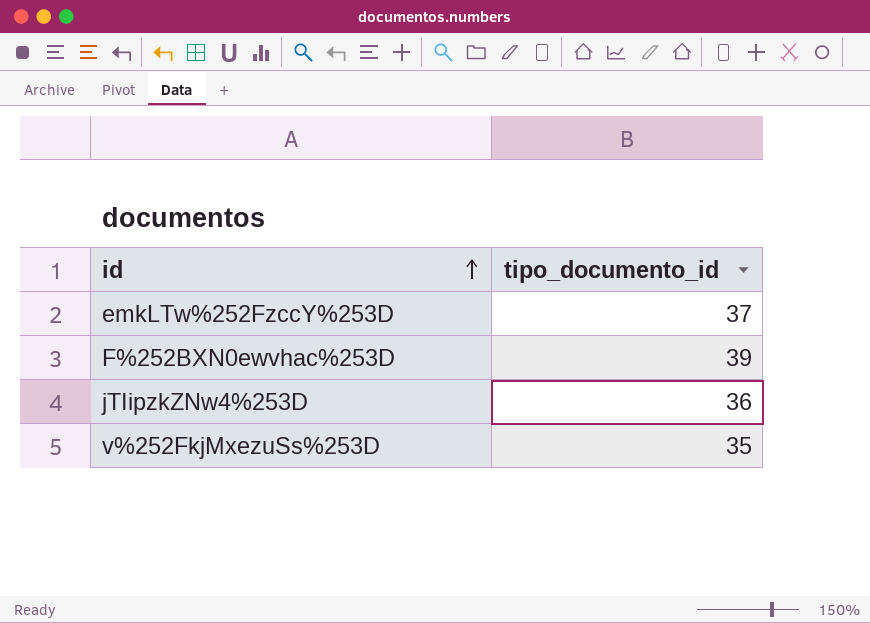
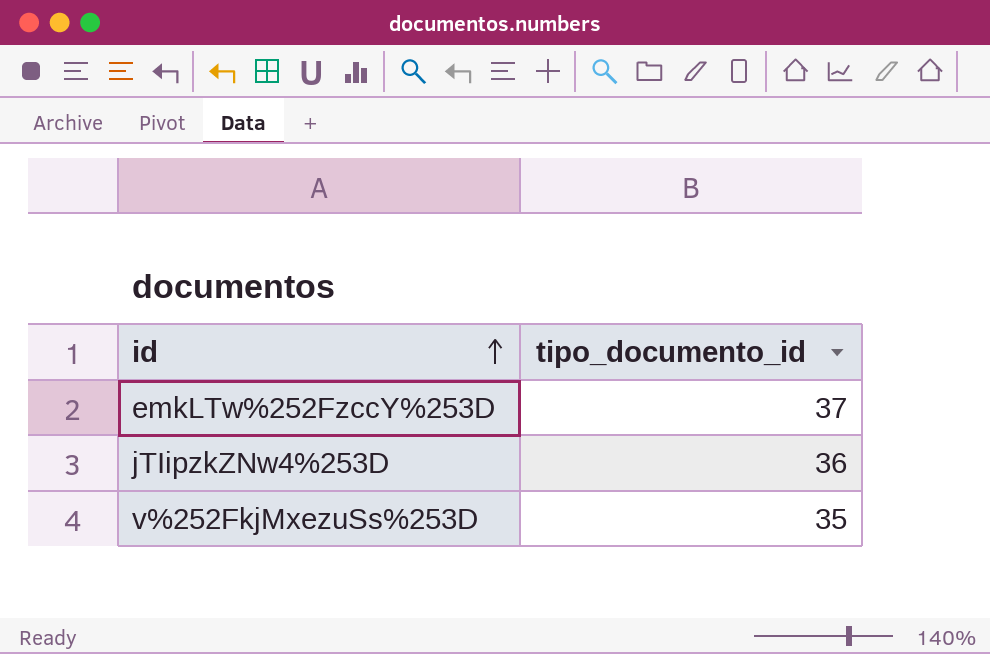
row F%252BXN0ewvhac%253D: 39 -> none

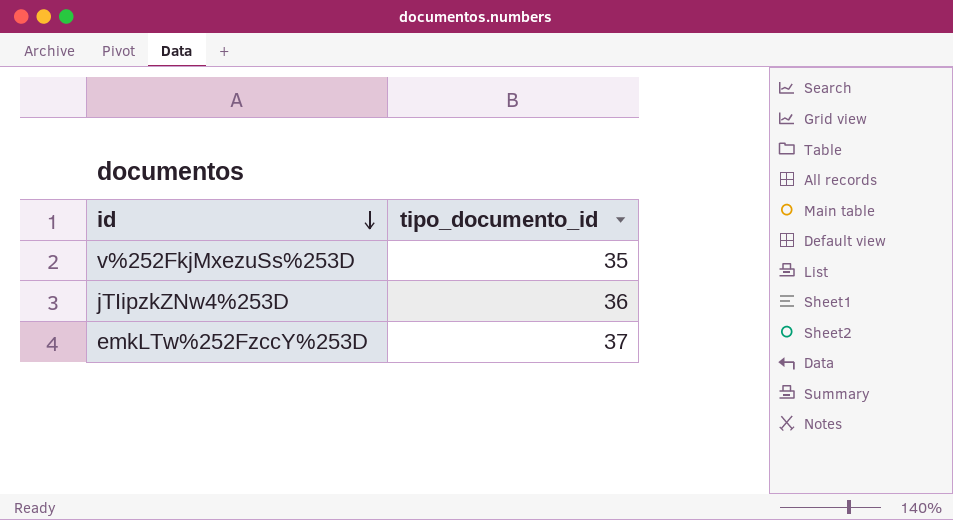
row order: id ascending -> id descending

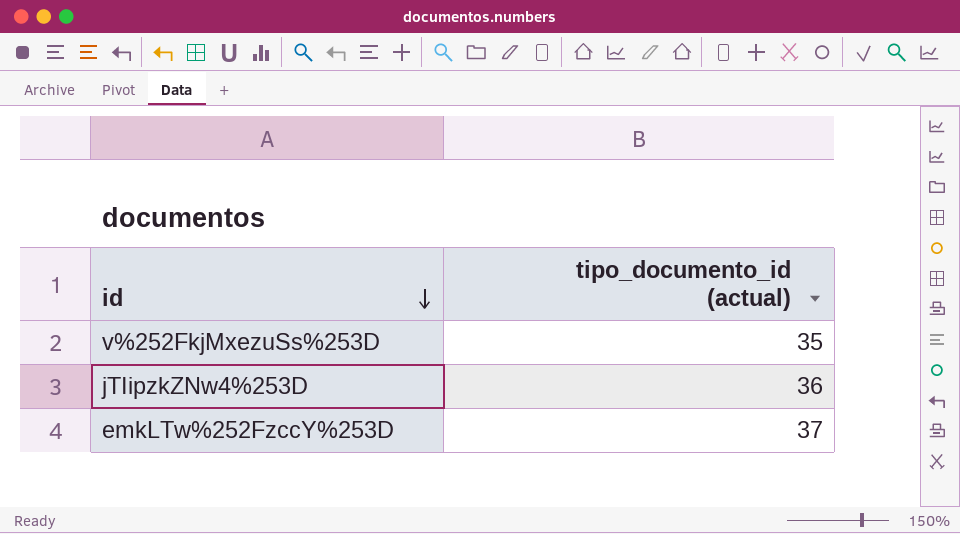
column name: tipo_documento_id -> tipo_documento_id (actual)

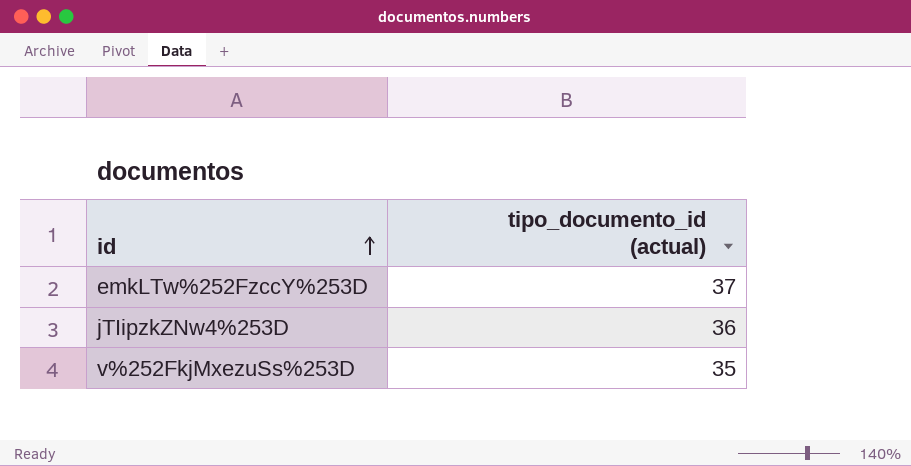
row order: id descending -> id ascending

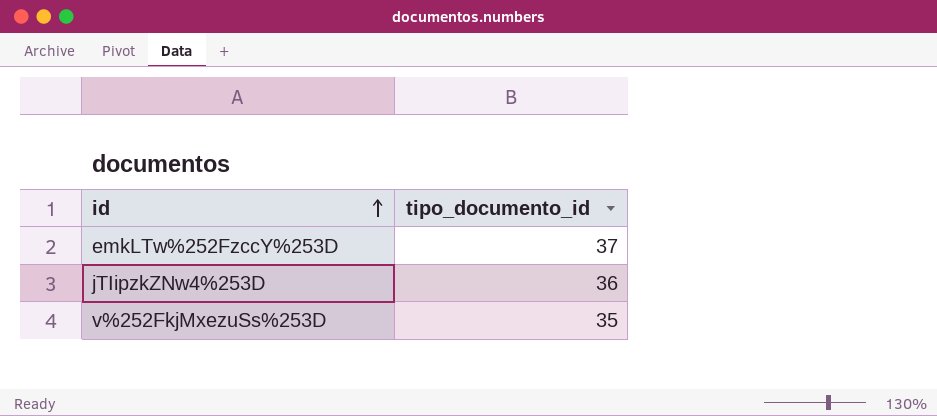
column name: tipo_documento_id (actual) -> tipo_documento_id

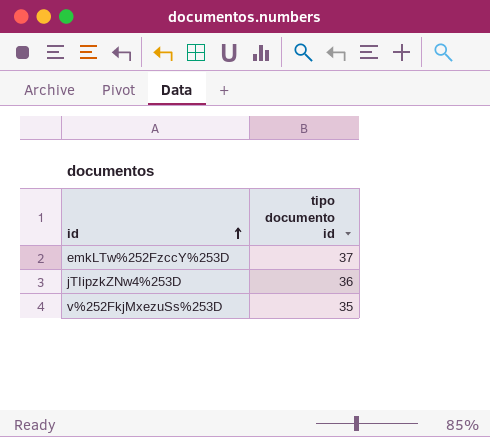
column name: tipo_documento_id -> tipo documento id

